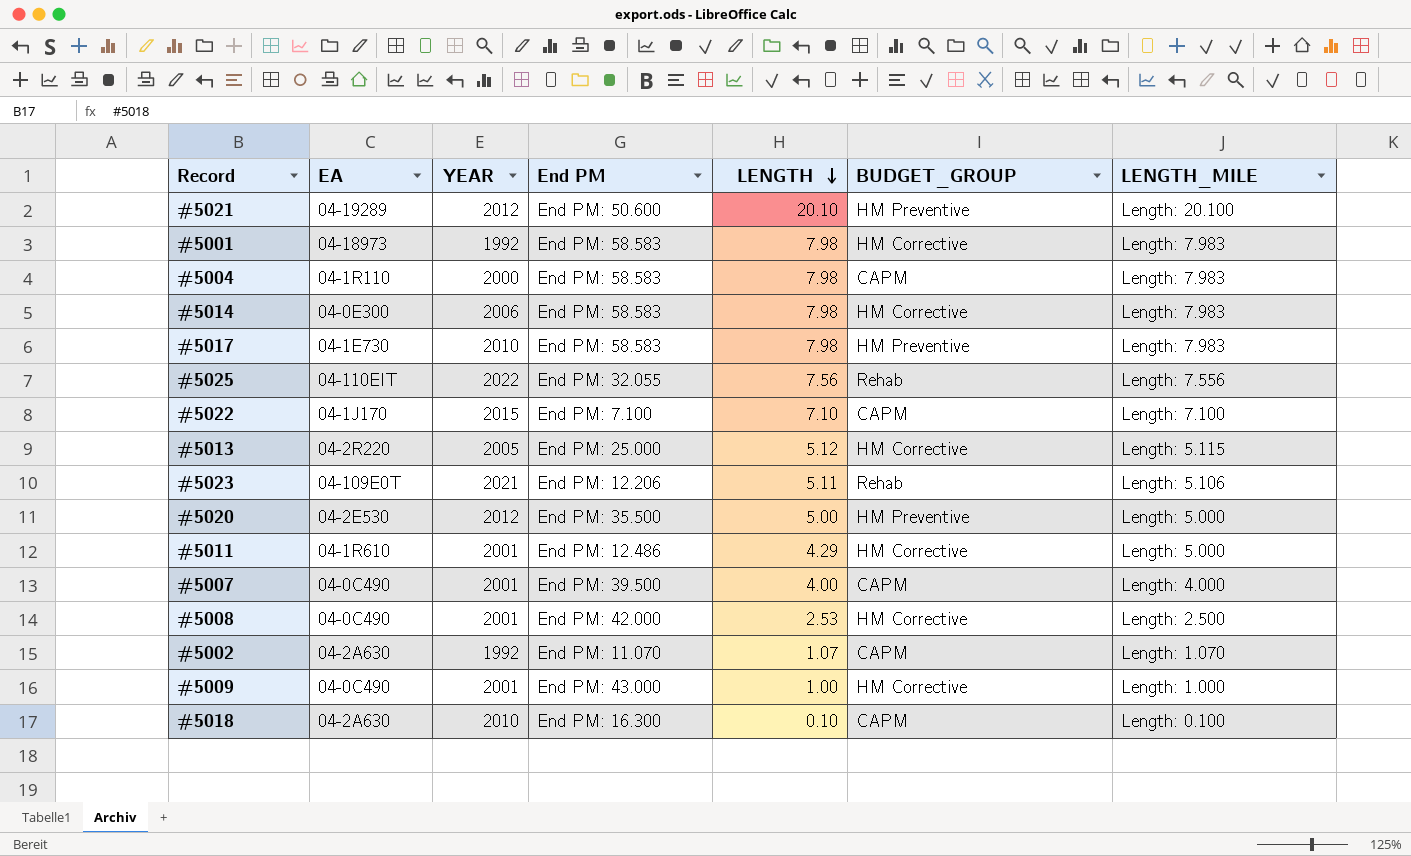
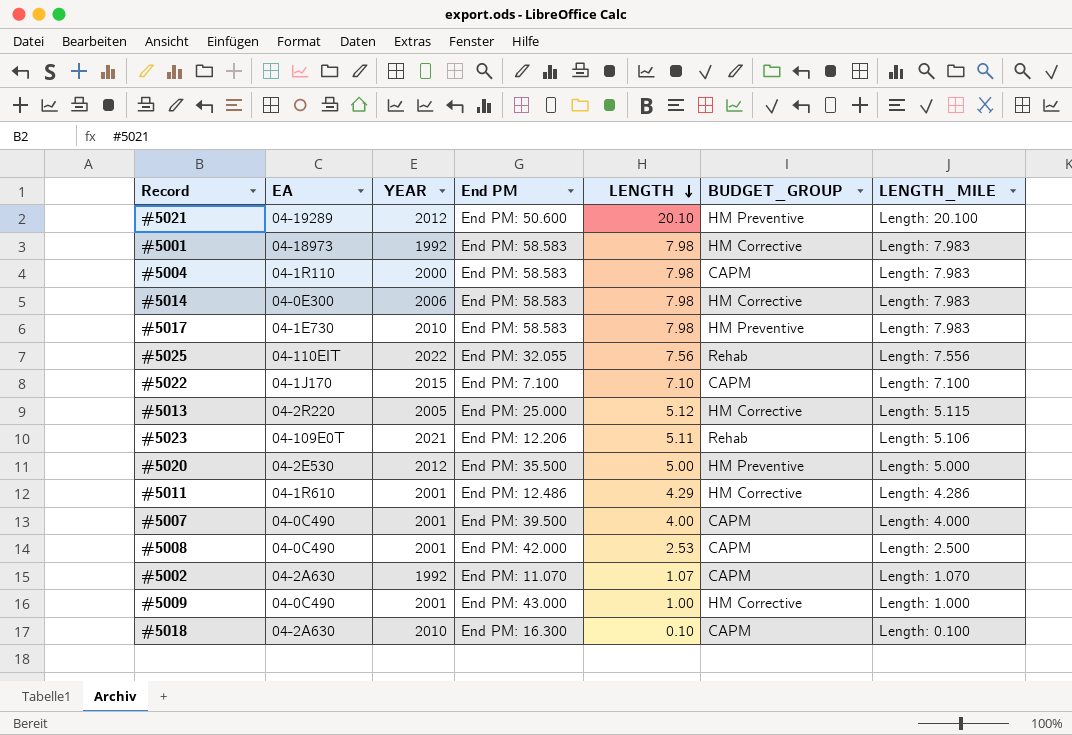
#5011 | LENGTH_MILE: Length: 5.000 -> Length: 4.286
#5008 | BUDGET_GROUP: HM Corrective -> CAPM

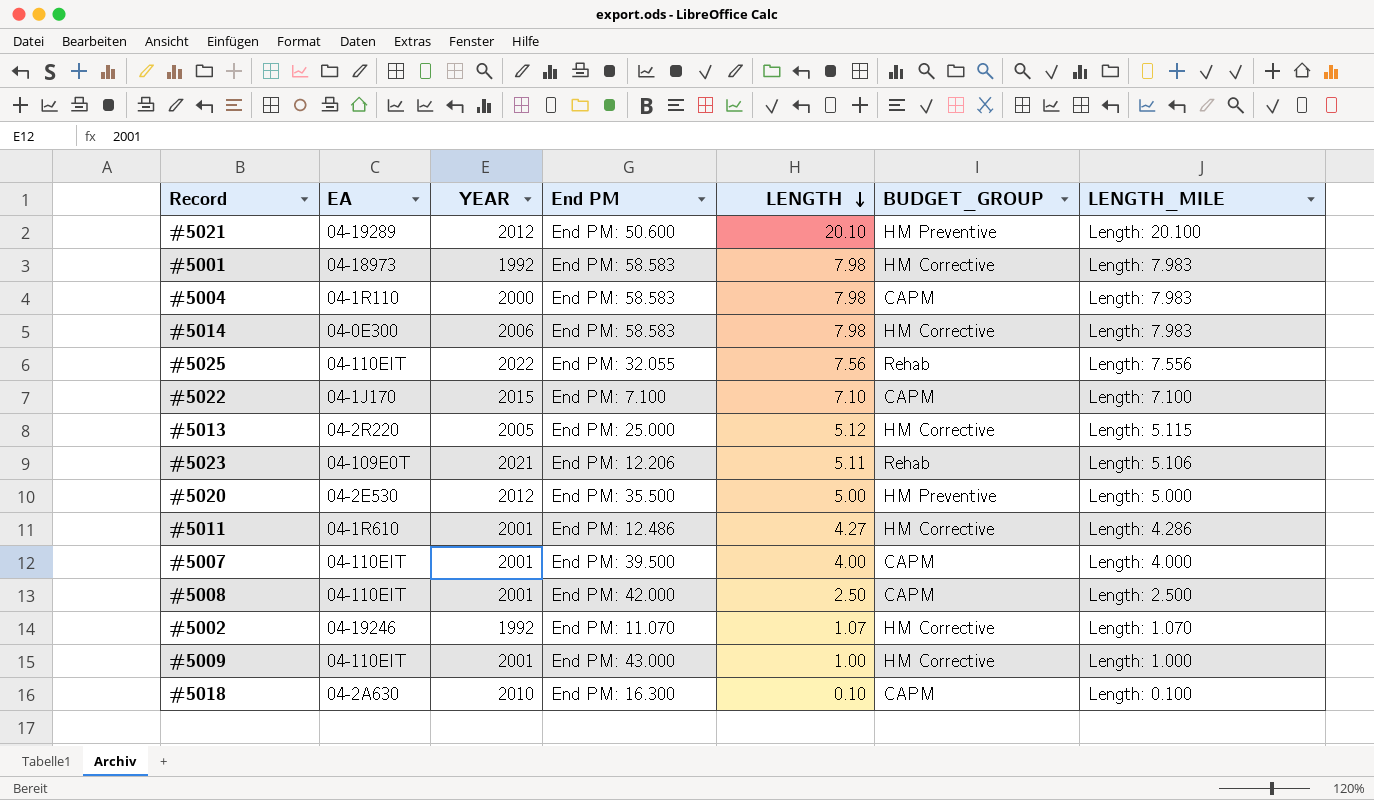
row #5017: 04-1E730 | 2010 | End PM: 58.583 | 7.98 | HM Preventive | Length: 7.983 -> none
#5011 | LENGTH: 4.29 -> 4.27
#5007 | EA: 04-0C490 -> 04-110EIT
#5008 | EA: 04-0C490 -> 04-110EIT
#5008 | LENGTH: 2.53 -> 2.50
#5002 | EA: 04-2A630 -> 04-19246
#5002 | BUDGET_GROUP: CAPM -> HM Corrective
#5009 | EA: 04-0C490 -> 04-110EIT

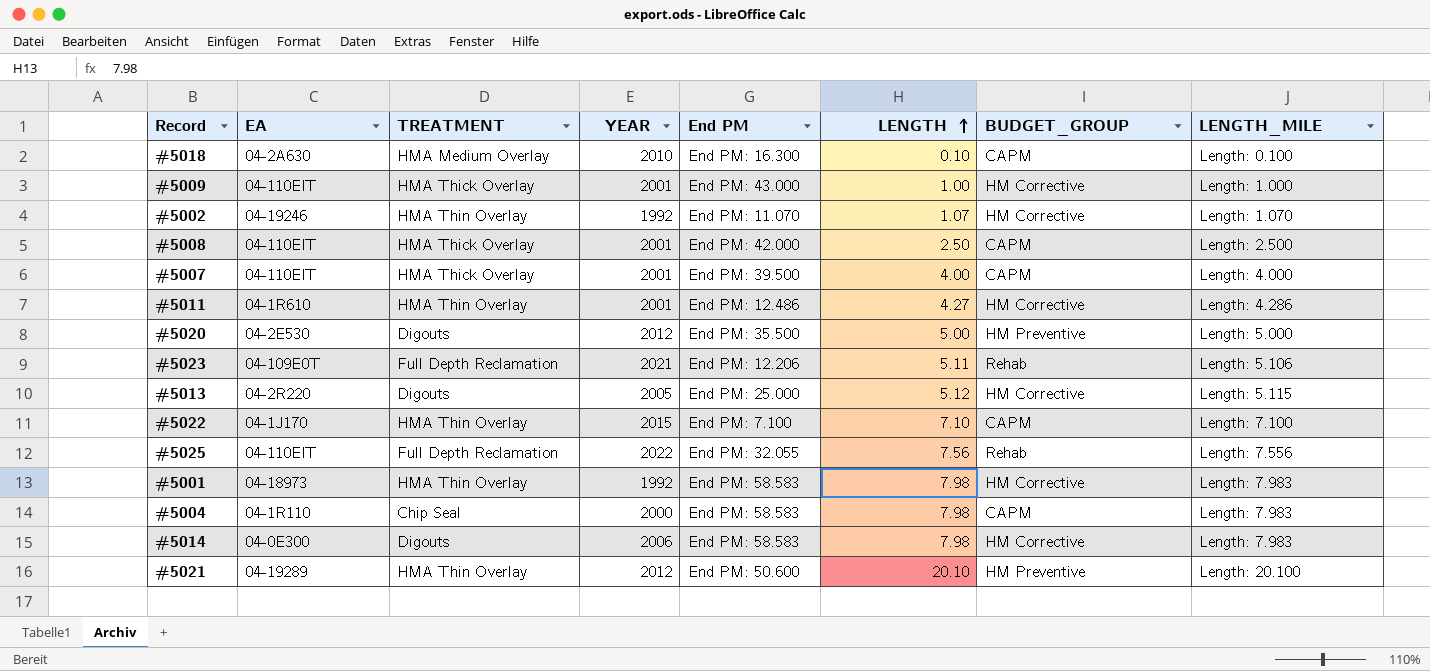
row order: LENGTH descending -> LENGTH ascending
column TREATMENT | position: none -> 3

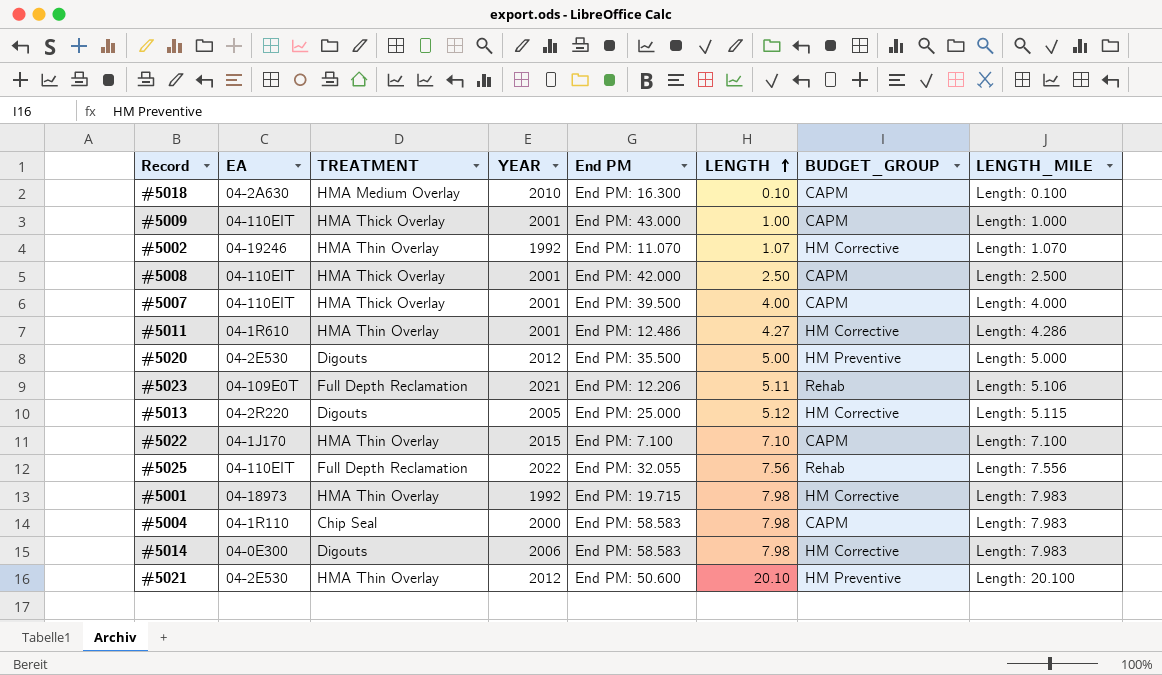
#5009 | BUDGET_GROUP: HM Corrective -> CAPM
#5001 | End PM: End PM: 58.583 -> End PM: 19.715
#5021 | EA: 04-19289 -> 04-2E530

